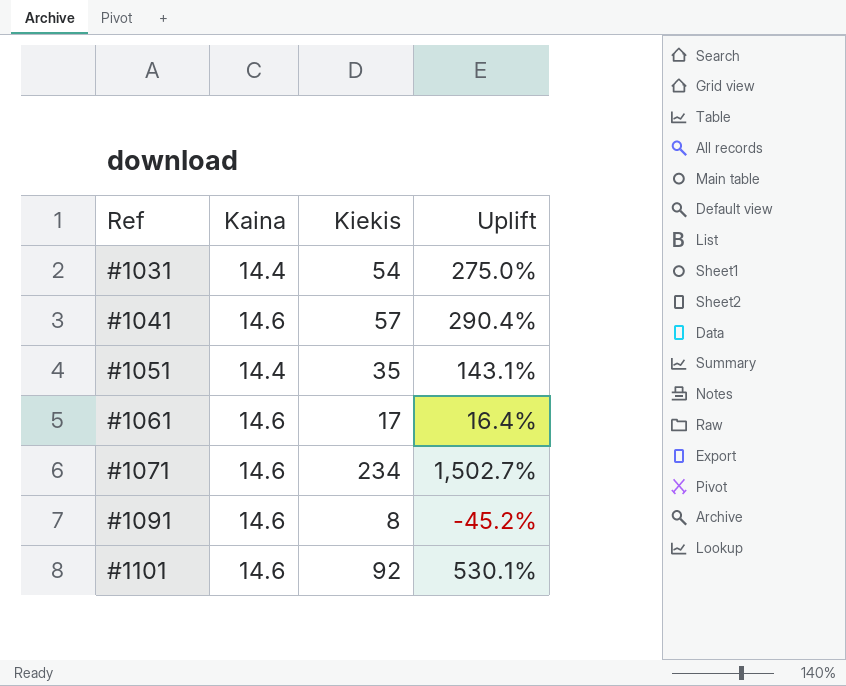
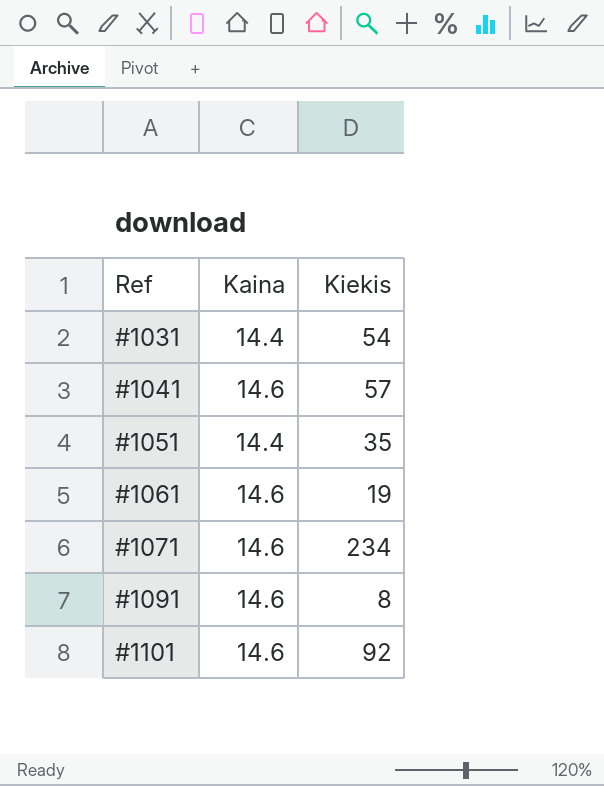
column Uplift | formula: ([Kiekis] - [Kaina]) / [Kaina] -> none
#1061 | Kiekis: 17 -> 19

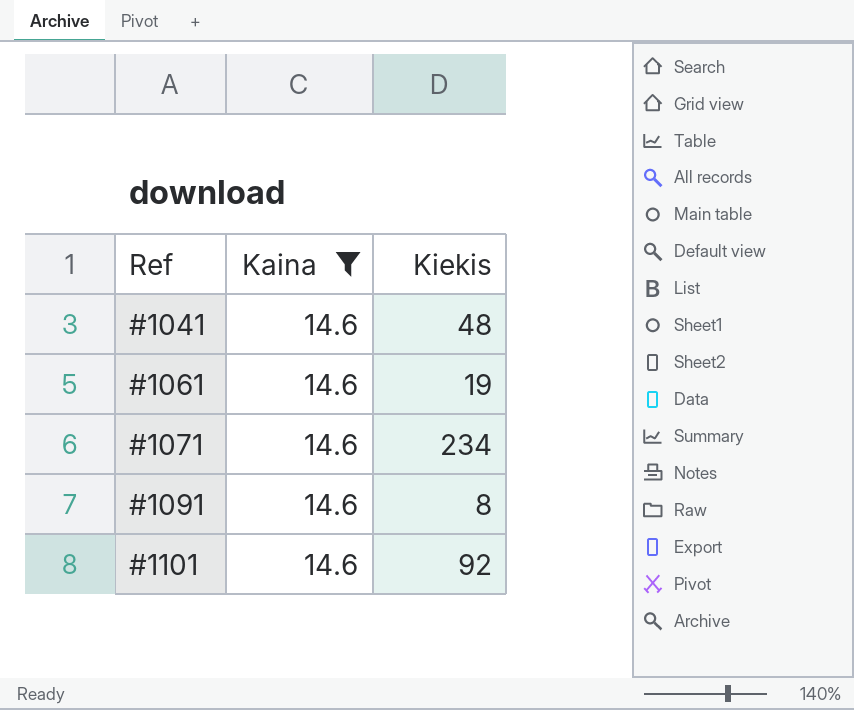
filter: none -> Kaina = 14.6
#1041 | Kiekis: 57 -> 48

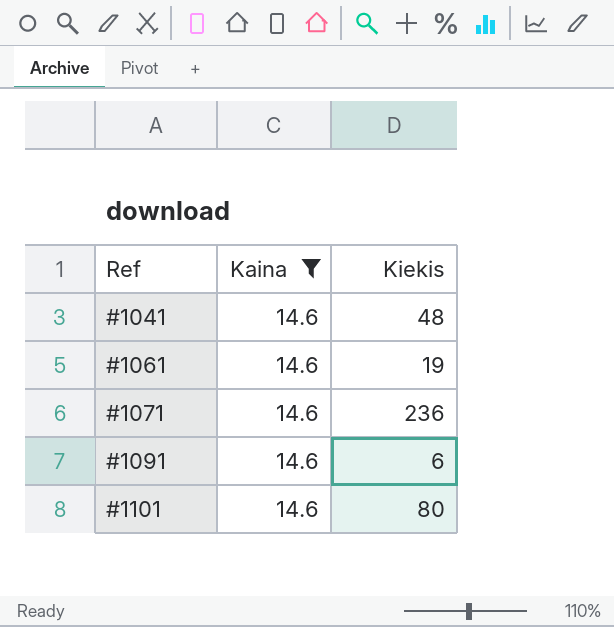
#1071 | Kiekis: 234 -> 236
#1091 | Kiekis: 8 -> 6
#1101 | Kiekis: 92 -> 80

